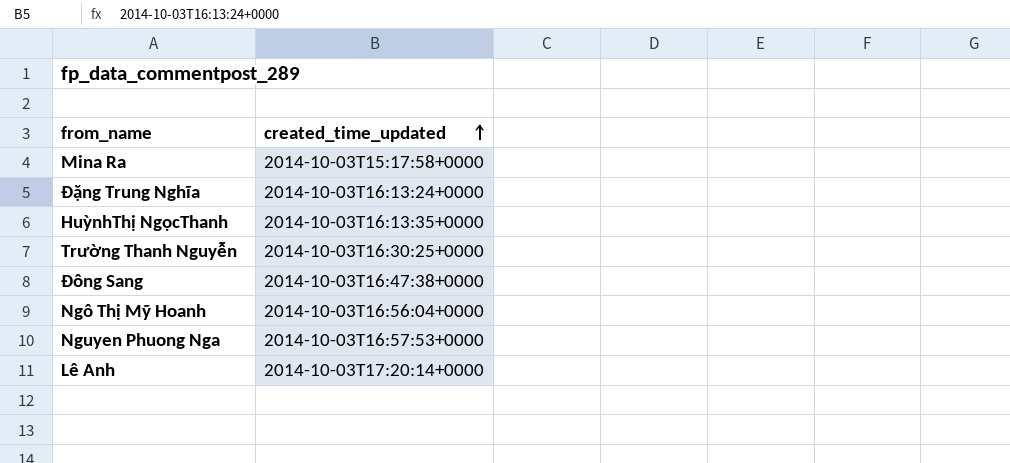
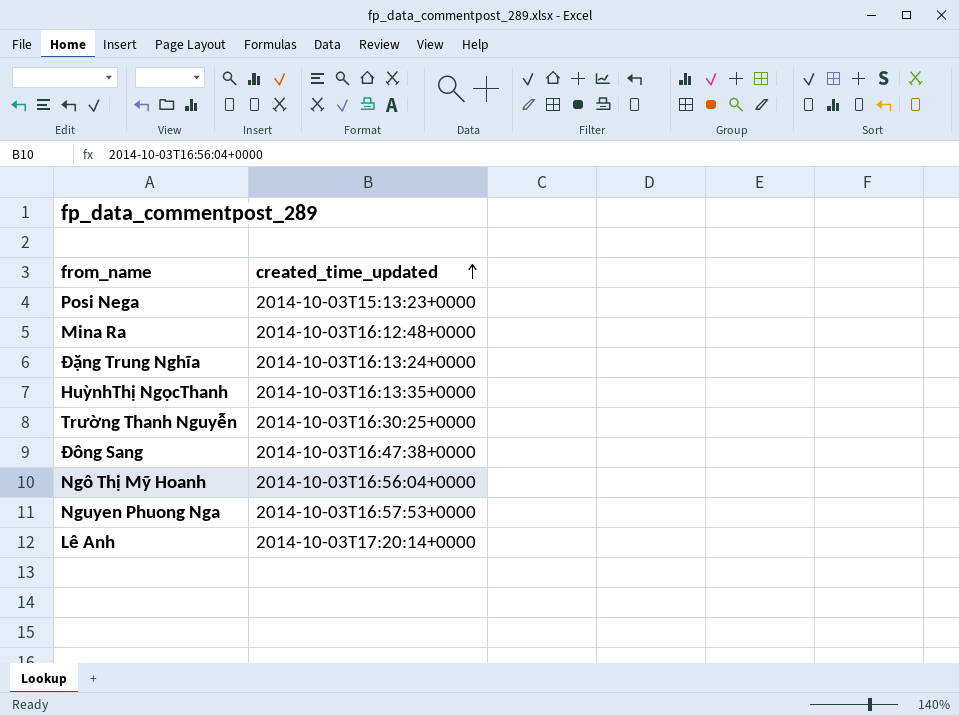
row Posi Nega: none -> 2014-10-03T15:13:23+0000
Mina Ra | created_time_updated: 2014-10-03T15:17:58+0000 -> 2014-10-03T16:12:48+0000

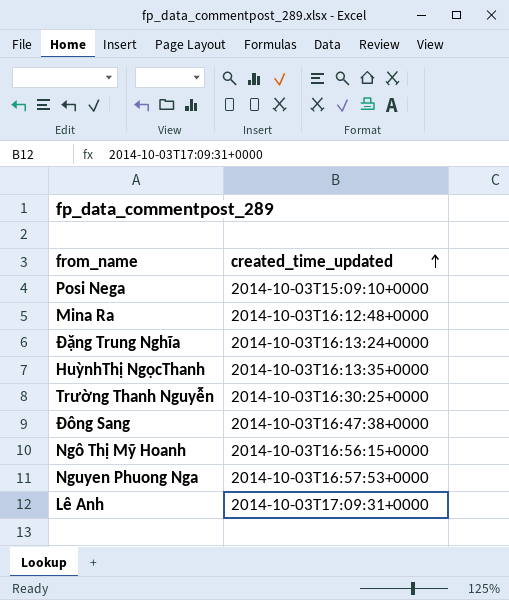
Posi Nega | created_time_updated: 2014-10-03T15:13:23+0000 -> 2014-10-03T15:09:10+0000
Ngô Thị Mỹ Hoanh | created_time_updated: 2014-10-03T16:56:04+0000 -> 2014-10-03T16:56:15+0000
Lê Anh | created_time_updated: 2014-10-03T17:20:14+0000 -> 2014-10-03T17:09:31+0000

